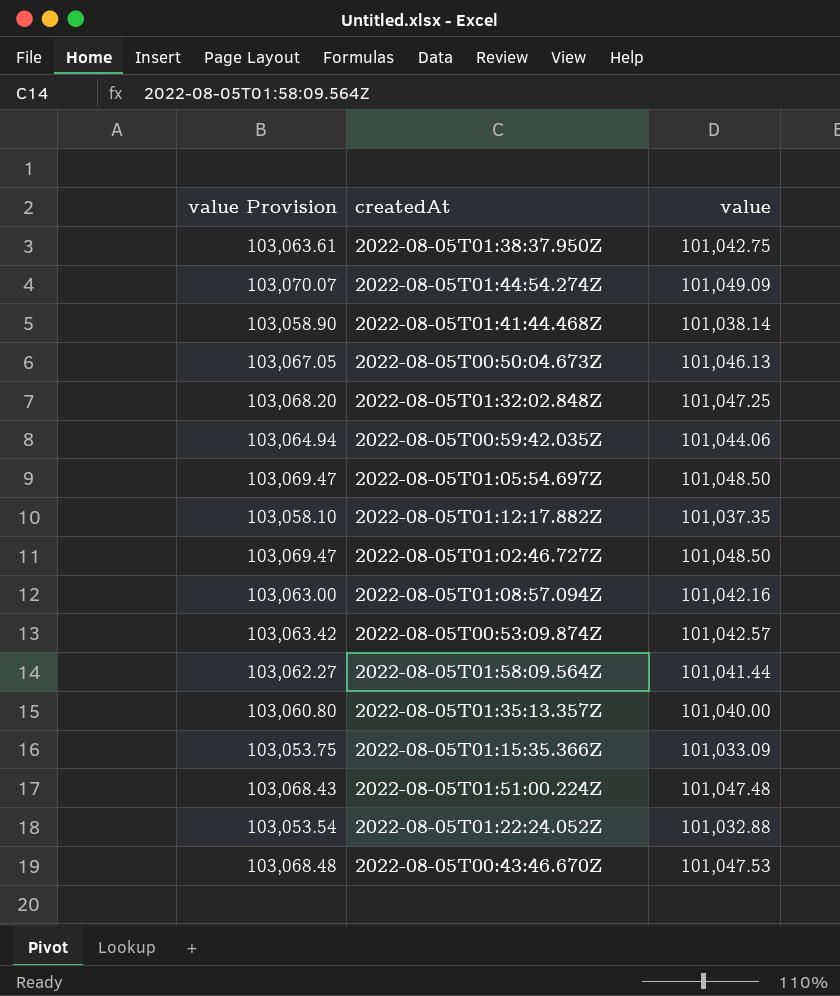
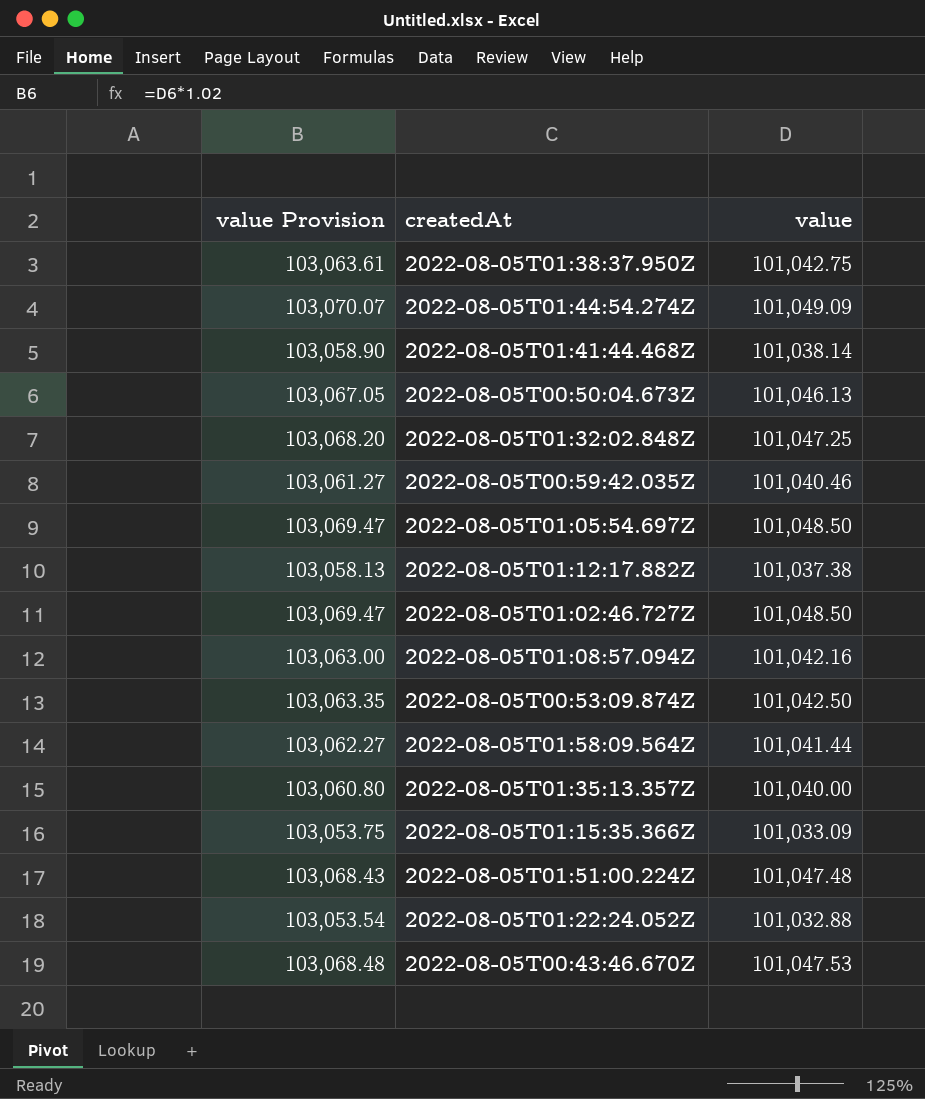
2022-08-05T00:59:42.035Z | value Provision: 103,064.94 -> 103,061.27
2022-08-05T00:59:42.035Z | value: 101,044.06 -> 101,040.46
2022-08-05T01:12:17.882Z | value Provision: 103,058.10 -> 103,058.13
2022-08-05T01:12:17.882Z | value: 101,037.35 -> 101,037.38
2022-08-05T00:53:09.874Z | value Provision: 103,063.42 -> 103,063.35
2022-08-05T00:53:09.874Z | value: 101,042.57 -> 101,042.50

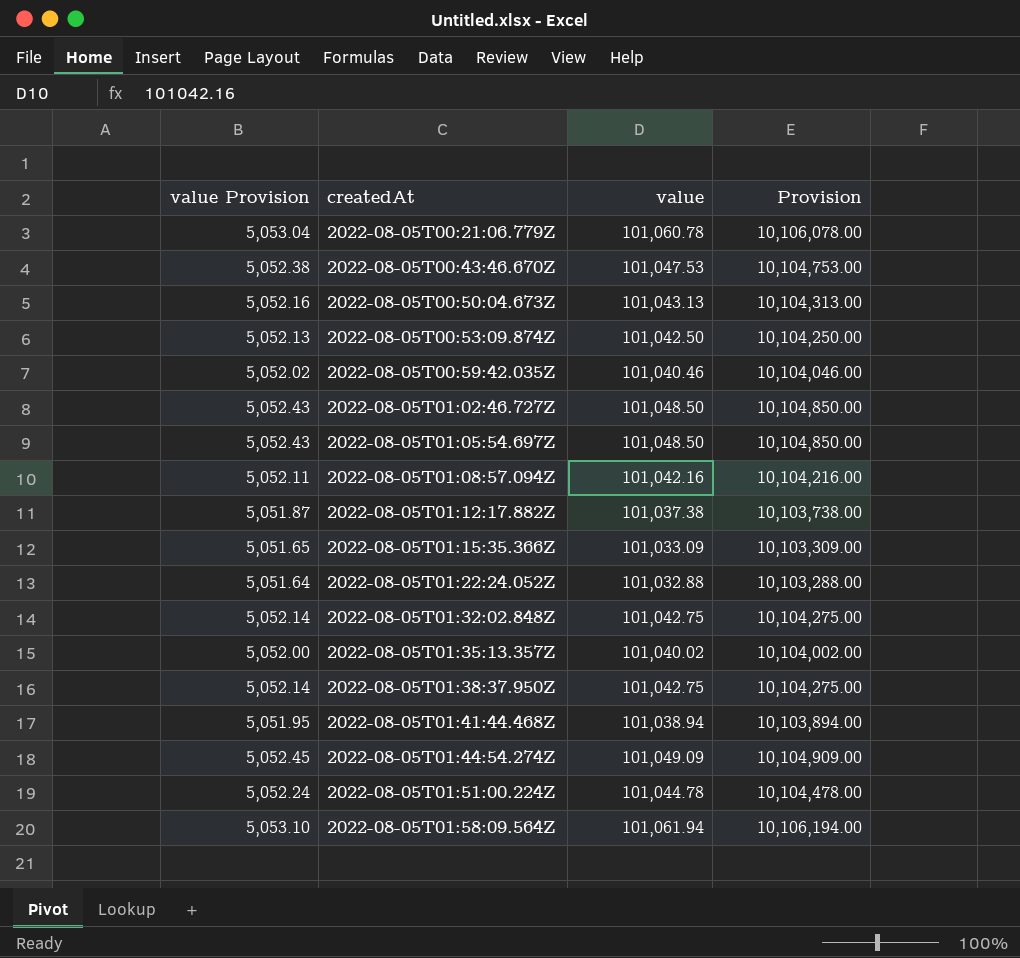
row order: none -> createdAt ascending
column value Provision | formula: [value] * 1.02 -> [value] * 0.05
column Provision | formula: none -> [value] * 100
row 2022-08-05T00:21:06.779Z: none -> 5,053.04 | 101,060.78 | 10,106,078.00
2022-08-05T00:50:04.673Z | value: 101,046.13 -> 101,043.13
2022-08-05T01:32:02.848Z | value: 101,047.25 -> 101,042.75
2022-08-05T01:35:13.357Z | value: 101,040.00 -> 101,040.02
2022-08-05T01:41:44.468Z | value: 101,038.14 -> 101,038.94
2022-08-05T01:51:00.224Z | value: 101,047.48 -> 101,044.78
2022-08-05T01:58:09.564Z | value: 101,041.44 -> 101,061.94

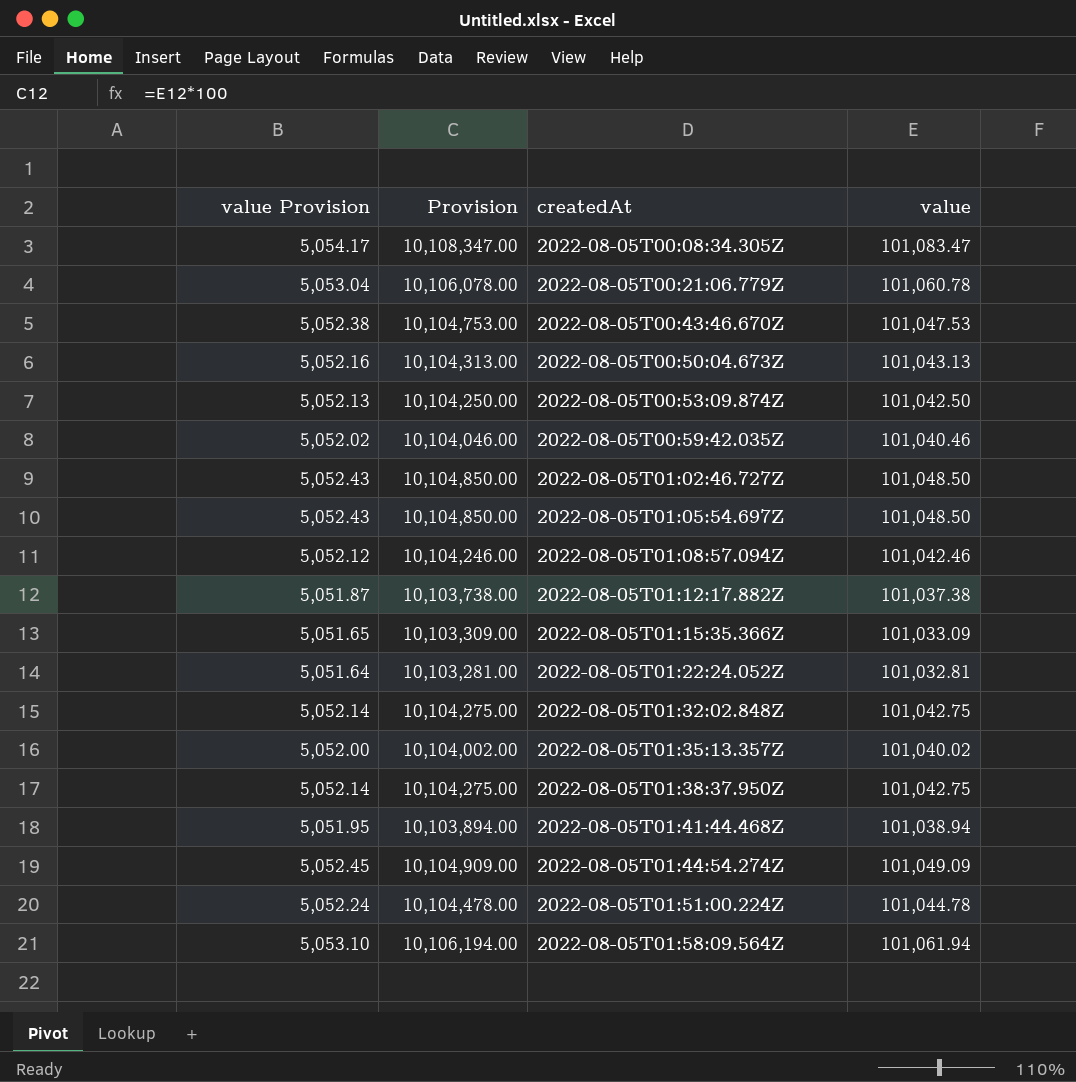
column Provision | position: 4 -> 2
row 2022-08-05T00:08:34.305Z: none -> 5,054.17 | 10,108,347.00 | 101,083.47
2022-08-05T01:08:57.094Z | value Provision: 5,052.11 -> 5,052.12
2022-08-05T01:08:57.094Z | Provision: 10,104,216.00 -> 10,104,246.00
2022-08-05T01:08:57.094Z | value: 101,042.16 -> 101,042.46
2022-08-05T01:22:24.052Z | Provision: 10,103,288.00 -> 10,103,281.00
2022-08-05T01:22:24.052Z | value: 101,032.88 -> 101,032.81

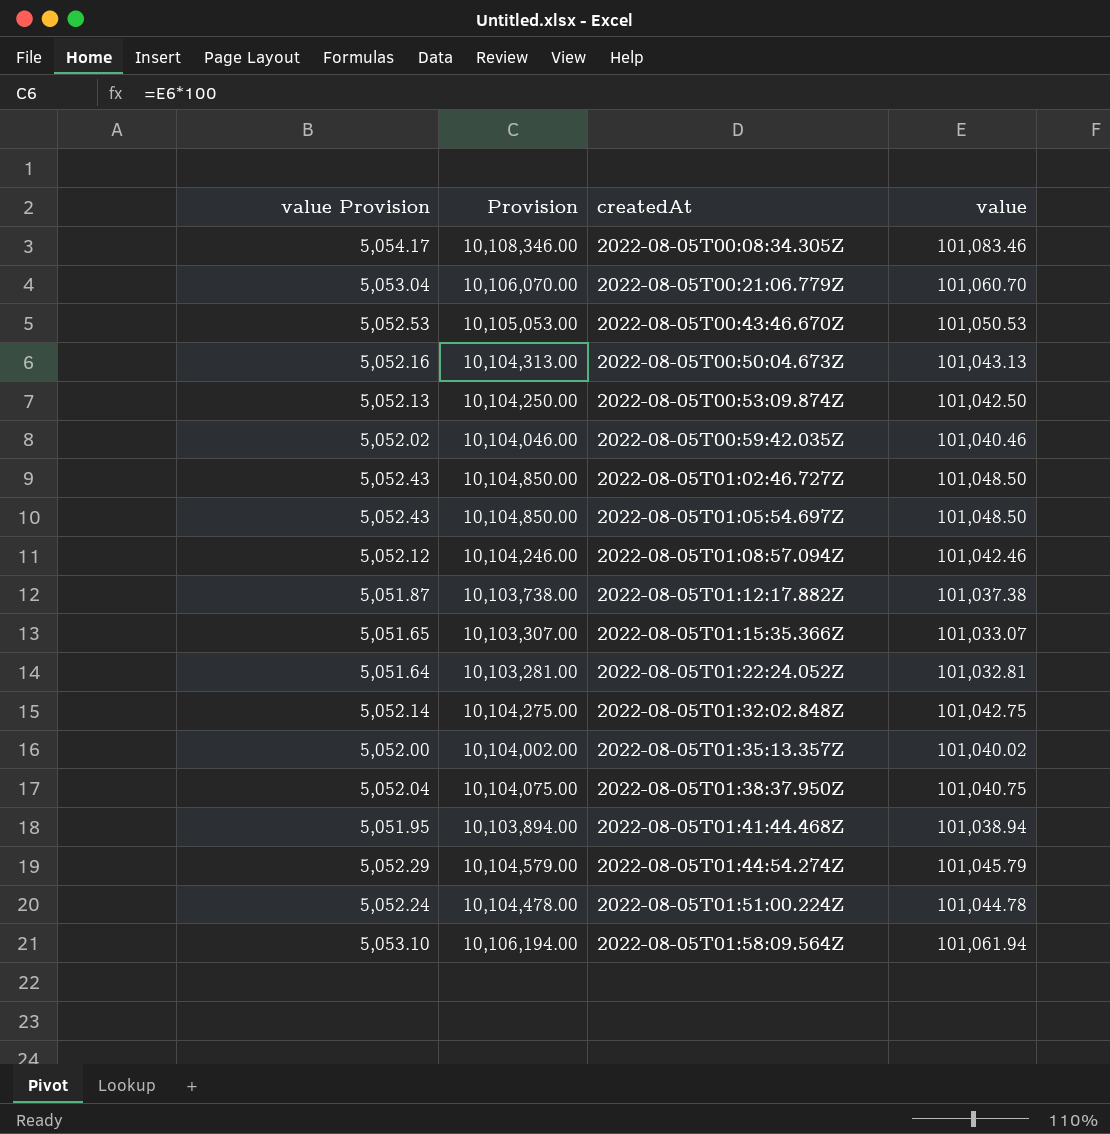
2022-08-05T00:08:34.305Z | Provision: 10,108,347.00 -> 10,108,346.00
2022-08-05T00:08:34.305Z | value: 101,083.47 -> 101,083.46
2022-08-05T00:21:06.779Z | Provision: 10,106,078.00 -> 10,106,070.00
2022-08-05T00:21:06.779Z | value: 101,060.78 -> 101,060.70
2022-08-05T00:43:46.670Z | value Provision: 5,052.38 -> 5,052.53
2022-08-05T00:43:46.670Z | Provision: 10,104,753.00 -> 10,105,053.00
2022-08-05T00:43:46.670Z | value: 101,047.53 -> 101,050.53
2022-08-05T01:15:35.366Z | Provision: 10,103,309.00 -> 10,103,307.00
2022-08-05T01:15:35.366Z | value: 101,033.09 -> 101,033.07
2022-08-05T01:38:37.950Z | value Provision: 5,052.14 -> 5,052.04
2022-08-05T01:38:37.950Z | Provision: 10,104,275.00 -> 10,104,075.00
2022-08-05T01:38:37.950Z | value: 101,042.75 -> 101,040.75
2022-08-05T01:44:54.274Z | value Provision: 5,052.45 -> 5,052.29
2022-08-05T01:44:54.274Z | Provision: 10,104,909.00 -> 10,104,579.00
2022-08-05T01:44:54.274Z | value: 101,049.09 -> 101,045.79

